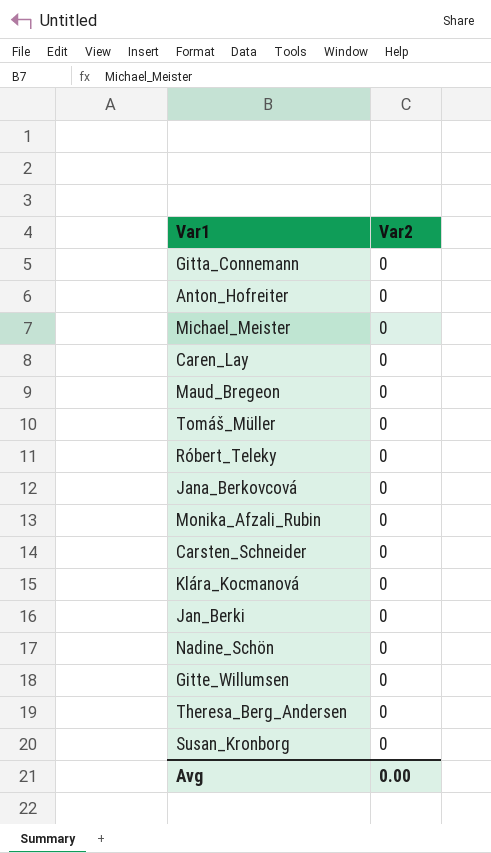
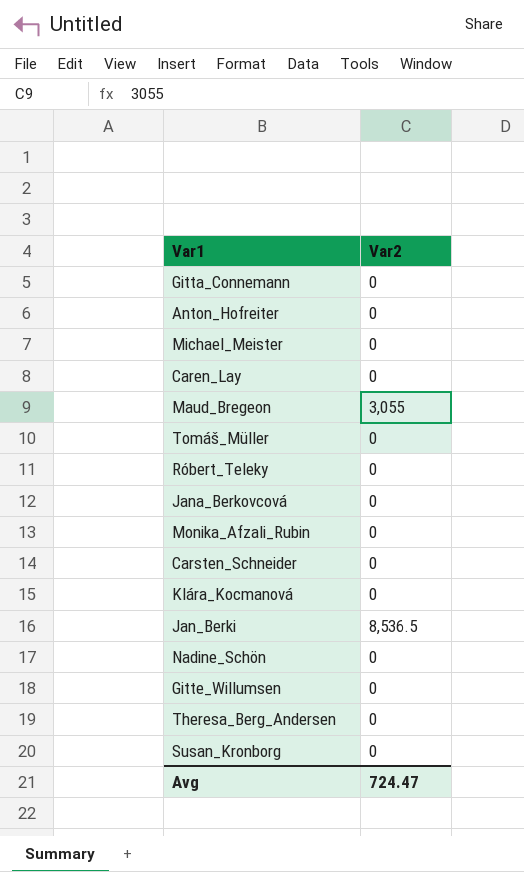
Maud_Bregeon | Var2: 0 -> 3,055
Jan_Berki | Var2: 0 -> 8,536.5
Avg | Var2: 0.00 -> 724.47

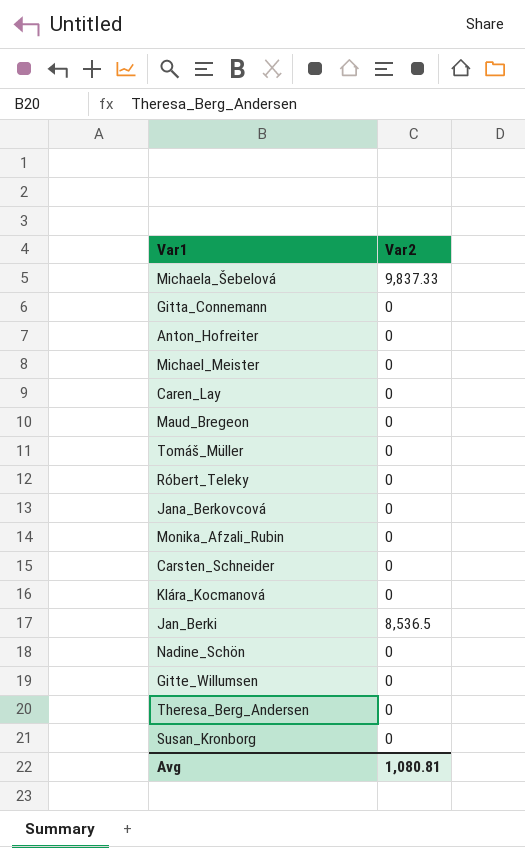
row Michaela_Šebelová: none -> 9,837.33
Maud_Bregeon | Var2: 3,055 -> 0
Avg | Var2: 724.47 -> 1,080.81

